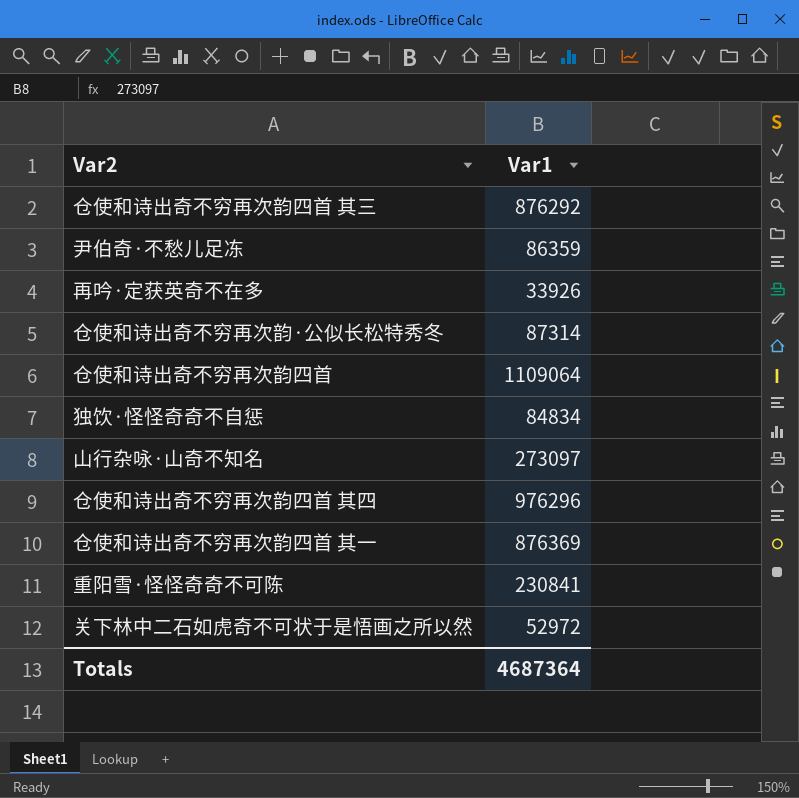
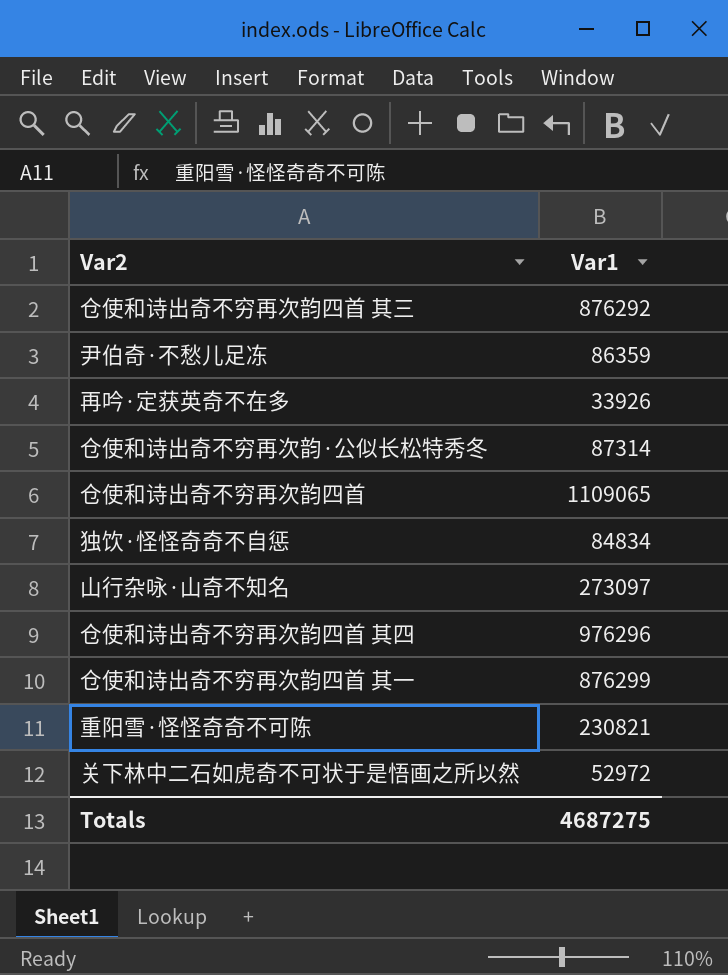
仓使和诗出奇不穷再次韵四首 | Var1: 1109064 -> 1109065
仓使和诗出奇不穷再次韵四首 其一 | Var1: 876369 -> 876299
重阳雪·怪怪奇奇不可陈 | Var1: 230841 -> 230821
Totals | Var1: 4687364 -> 4687275

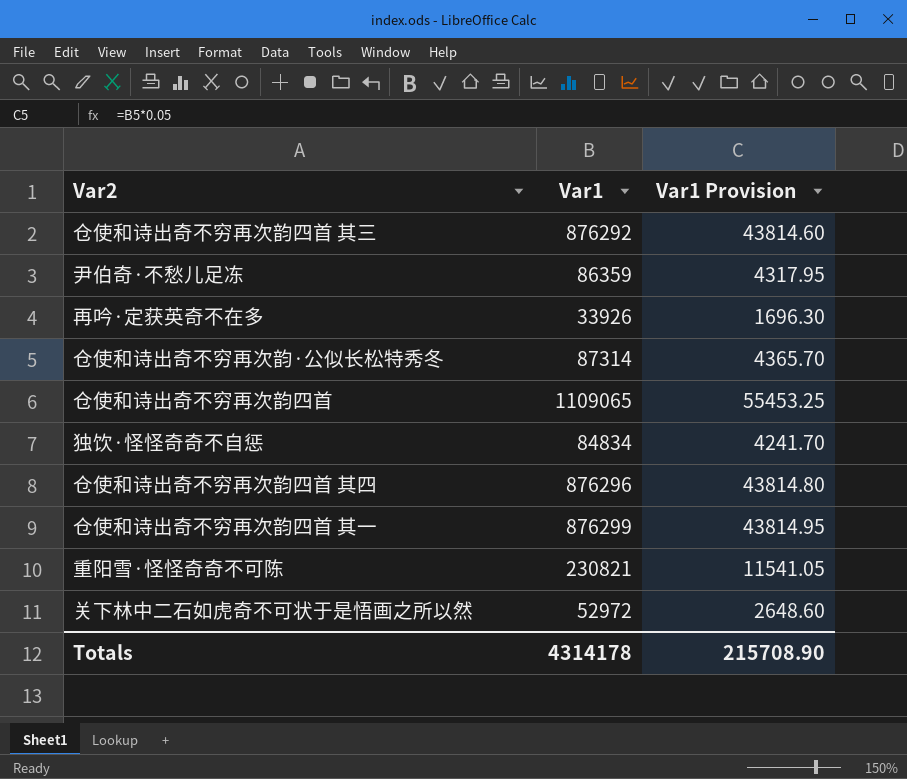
column Var1 Provision | formula: none -> [Var1] * 0.05
row 山行杂咏·山奇不知名: 273097 -> none
仓使和诗出奇不穷再次韵四首 其四 | Var1: 976296 -> 876296
Totals | Var1: 4687275 -> 4314178

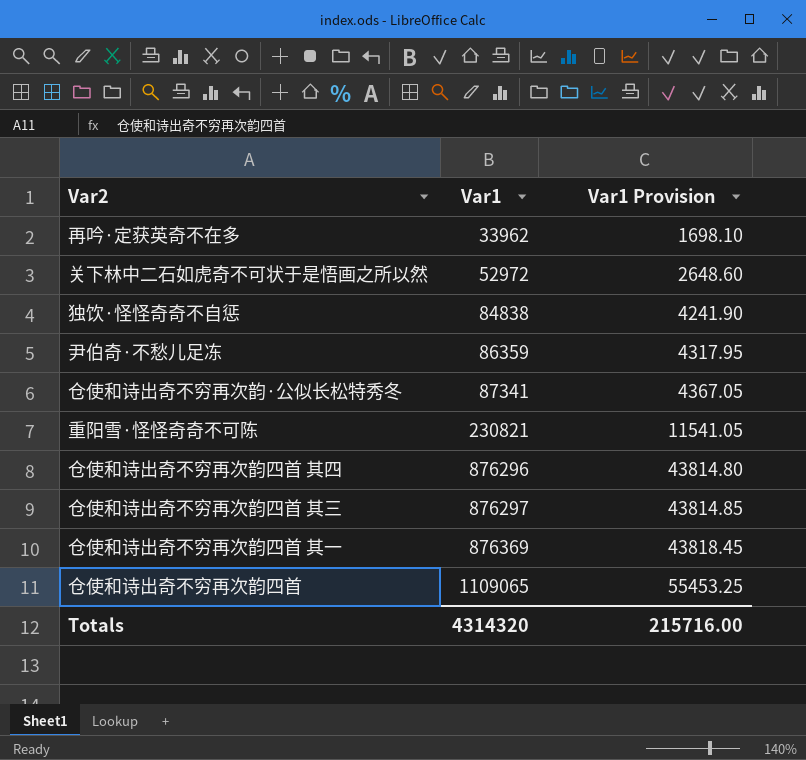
row order: none -> Var1 ascending
再吟·定获英奇不在多 | Var1: 33926 -> 33962
再吟·定获英奇不在多 | Var1 Provision: 1696.30 -> 1698.10
独饮·怪怪奇奇不自惩 | Var1: 84834 -> 84838
独饮·怪怪奇奇不自惩 | Var1 Provision: 4241.70 -> 4241.90
仓使和诗出奇不穷再次韵·公似长松特秀冬 | Var1: 87314 -> 87341
仓使和诗出奇不穷再次韵·公似长松特秀冬 | Var1 Provision: 4365.70 -> 4367.05
仓使和诗出奇不穷再次韵四首 其三 | Var1: 876292 -> 876297
仓使和诗出奇不穷再次韵四首 其三 | Var1 Provision: 43814.60 -> 43814.85
仓使和诗出奇不穷再次韵四首 其一 | Var1: 876299 -> 876369
仓使和诗出奇不穷再次韵四首 其一 | Var1 Provision: 43814.95 -> 43818.45
Totals | Var1: 4314178 -> 4314320
Totals | Var1 Provision: 215708.90 -> 215716.00

